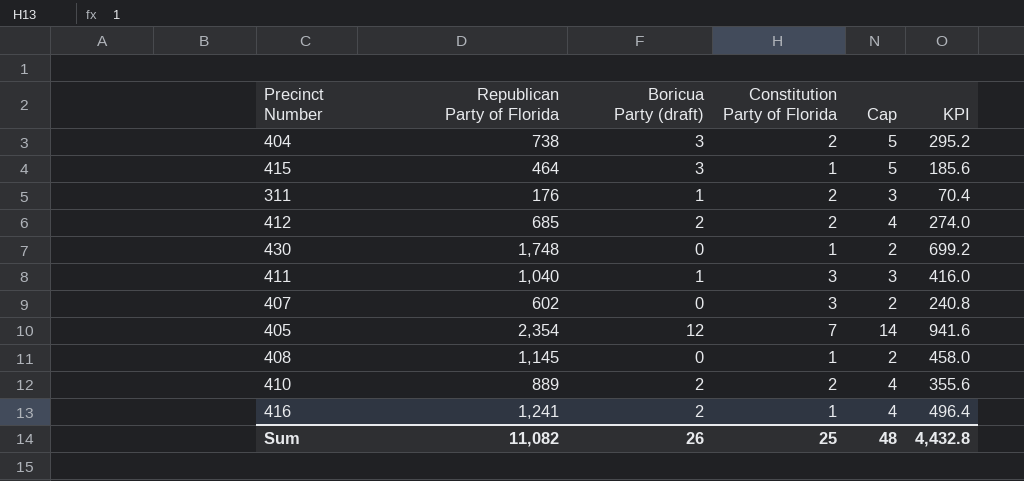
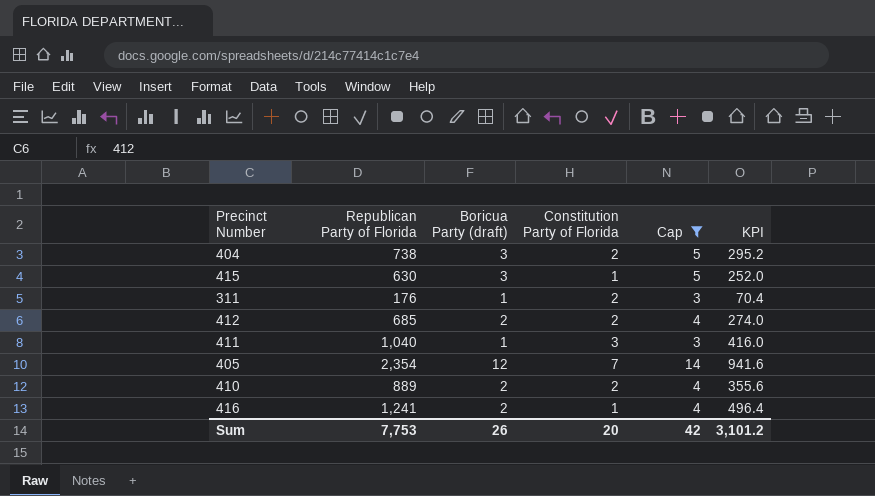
filter: none -> Cap != 2
415 | Republican Party of Florida: 464 -> 630
415 | KPI: 185.6 -> 252.0
Sum | Republican Party of Florida: 11,082 -> 7,753
Sum | Constitution Party of Florida: 25 -> 20
Sum | Cap: 48 -> 42
Sum | KPI: 4,432.8 -> 3,101.2

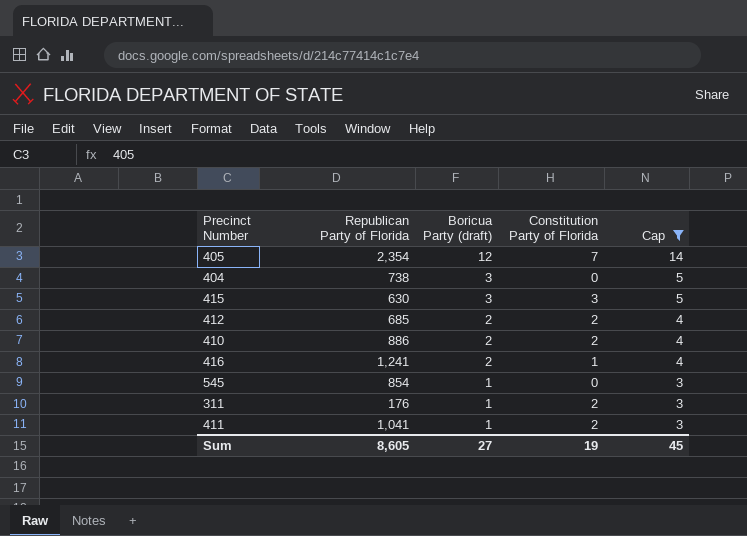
row order: none -> Boricua Party (draft) descending
column KPI | formula: [Republican Party of Florida] * 0.4 -> none
404 | Constitution Party of Florida: 2 -> 0
415 | Constitution Party of Florida: 1 -> 3
410 | Republican Party of Florida: 889 -> 886
row 545: none -> 854 | 1 | 0 | 3
411 | Republican Party of Florida: 1,040 -> 1,041
411 | Constitution Party of Florida: 3 -> 2
Sum | Republican Party of Florida: 7,753 -> 8,605
Sum | Boricua Party (draft): 26 -> 27
Sum | Constitution Party of Florida: 20 -> 19
Sum | Cap: 42 -> 45

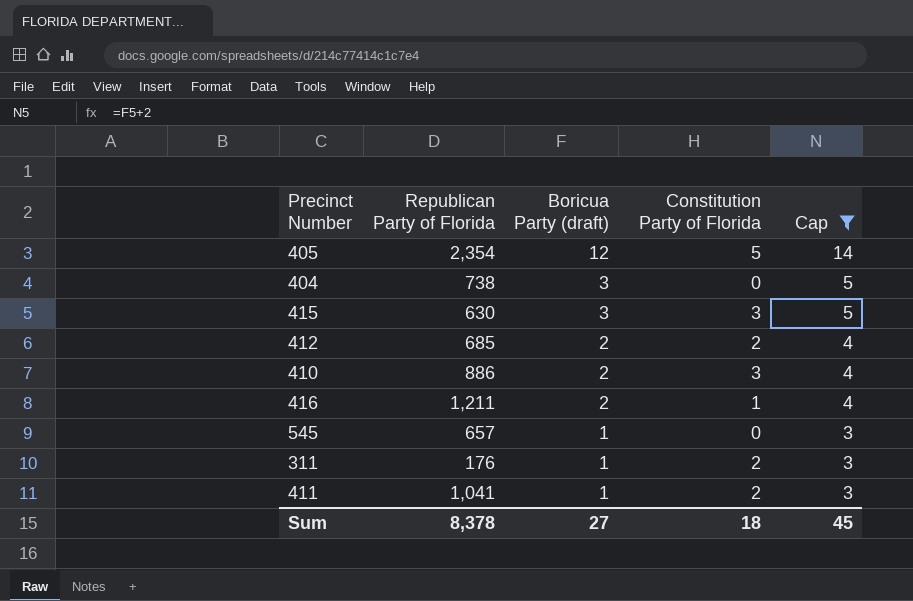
405 | Constitution Party of Florida: 7 -> 5
410 | Constitution Party of Florida: 2 -> 3
416 | Republican Party of Florida: 1,241 -> 1,211
545 | Republican Party of Florida: 854 -> 657
Sum | Republican Party of Florida: 8,605 -> 8,378
Sum | Constitution Party of Florida: 19 -> 18

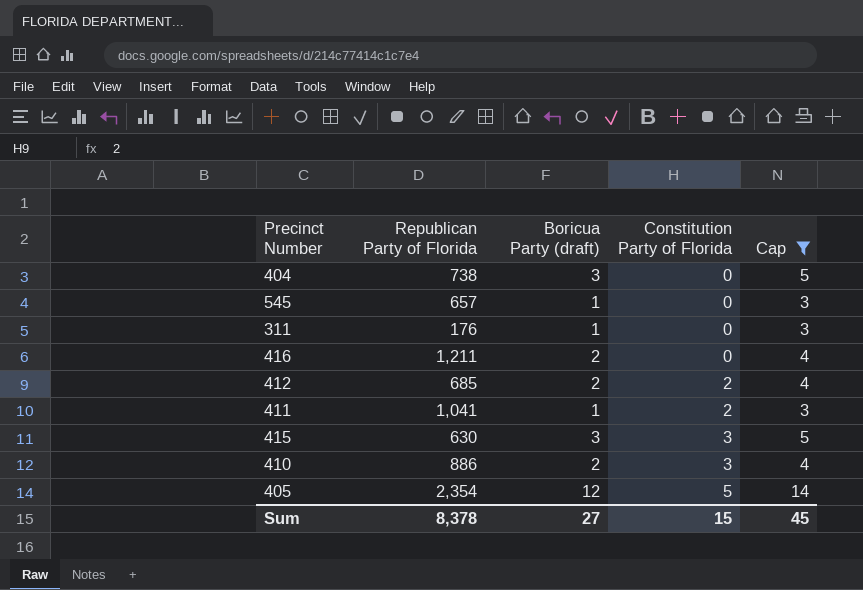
row order: Boricua Party (draft) descending -> Constitution Party of Florida ascending
311 | Constitution Party of Florida: 2 -> 0
416 | Constitution Party of Florida: 1 -> 0
Sum | Constitution Party of Florida: 18 -> 15

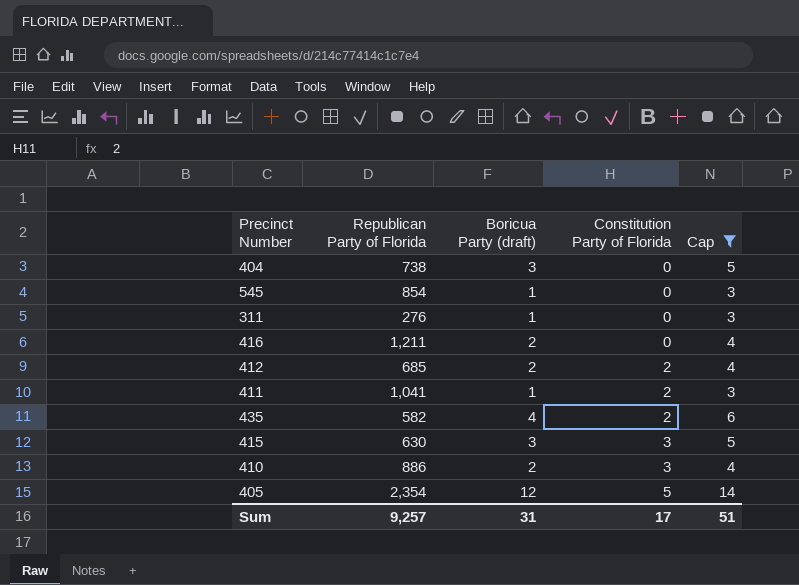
545 | Republican Party of Florida: 657 -> 854
311 | Republican Party of Florida: 176 -> 276
row 435: none -> 582 | 4 | 2 | 6
Sum | Republican Party of Florida: 8,378 -> 9,257
Sum | Boricua Party (draft): 27 -> 31
Sum | Constitution Party of Florida: 15 -> 17
Sum | Cap: 45 -> 51

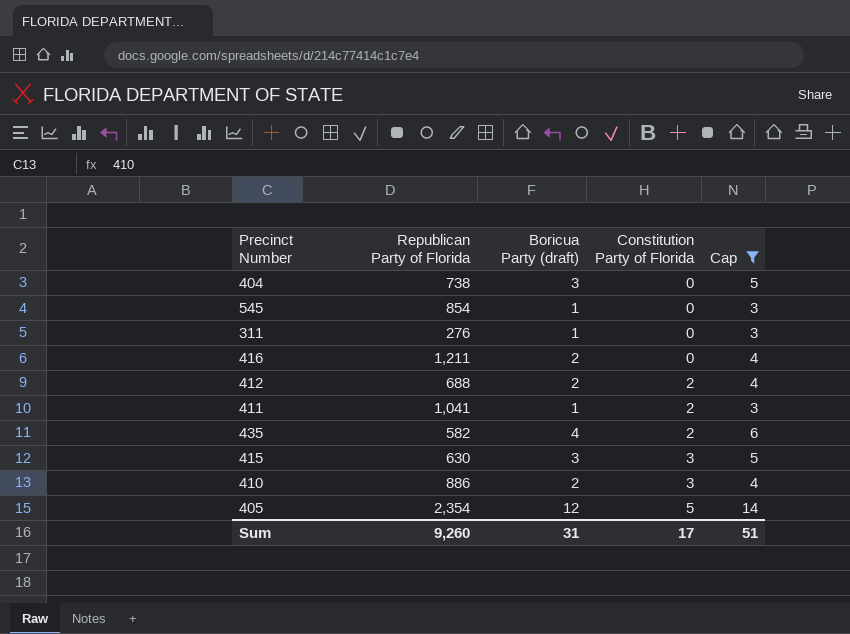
412 | Republican Party of Florida: 685 -> 688
Sum | Republican Party of Florida: 9,257 -> 9,260

